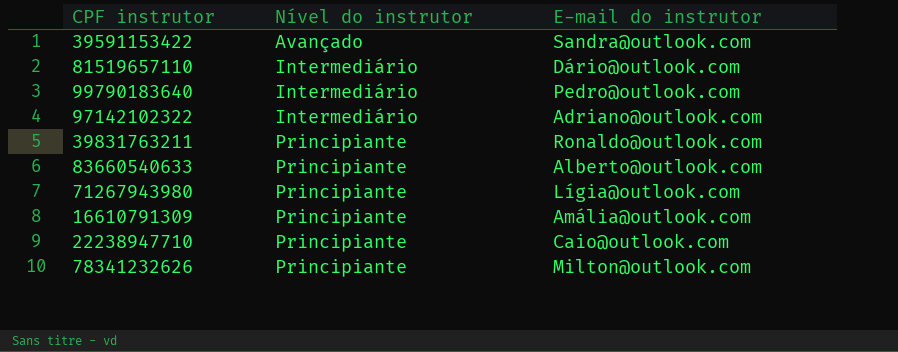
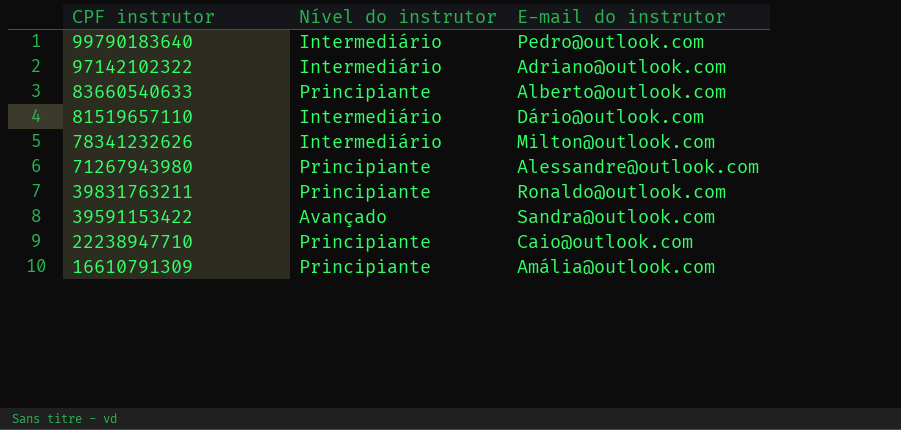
row order: Nível do instrutor ascending -> CPF instrutor descending
78341232626 | Nível do instrutor: Principiante -> Intermediário
71267943980 | E-mail do instrutor: Lígia@outlook.com -> Alessandre@outlook.com

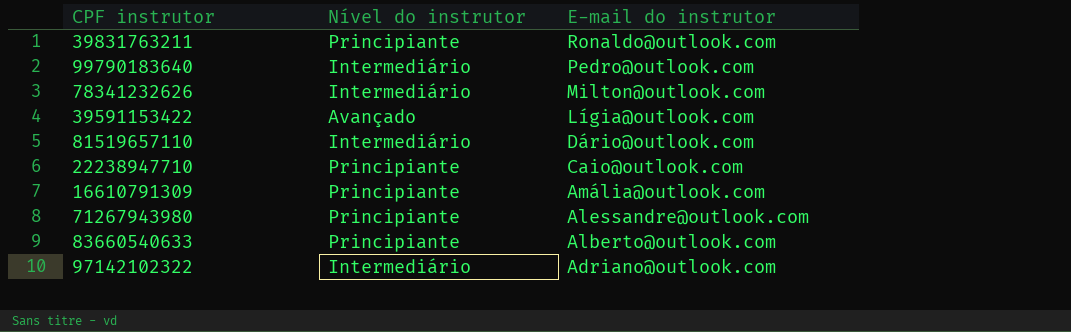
row order: CPF instrutor descending -> E-mail do instrutor descending
39591153422 | E-mail do instrutor: Sandra@outlook.com -> Lígia@outlook.com

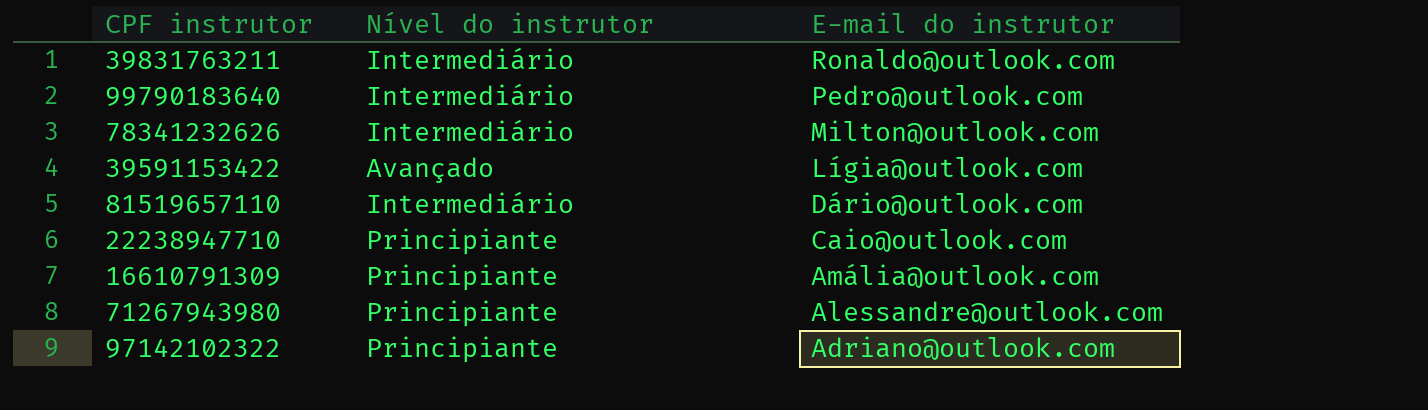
row 83660540633: Principiante | Alberto@outlook.com -> none
39831763211 | Nível do instrutor: Principiante -> Intermediário
97142102322 | Nível do instrutor: Intermediário -> Principiante

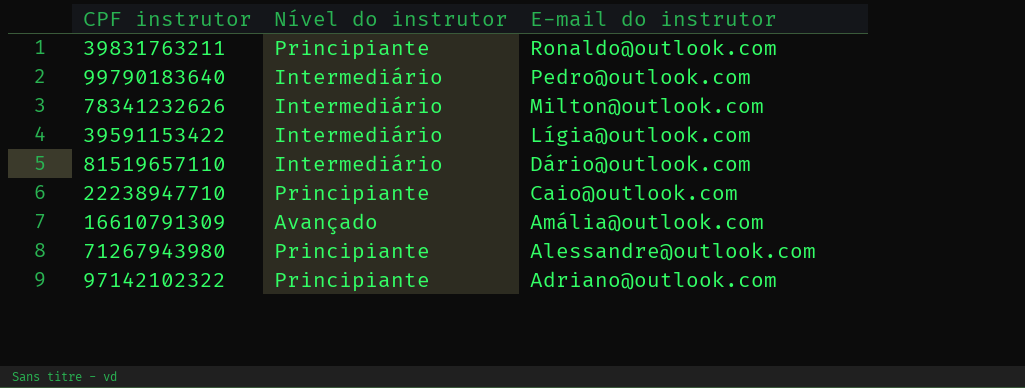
39831763211 | Nível do instrutor: Intermediário -> Principiante
39591153422 | Nível do instrutor: Avançado -> Intermediário
16610791309 | Nível do instrutor: Principiante -> Avançado

